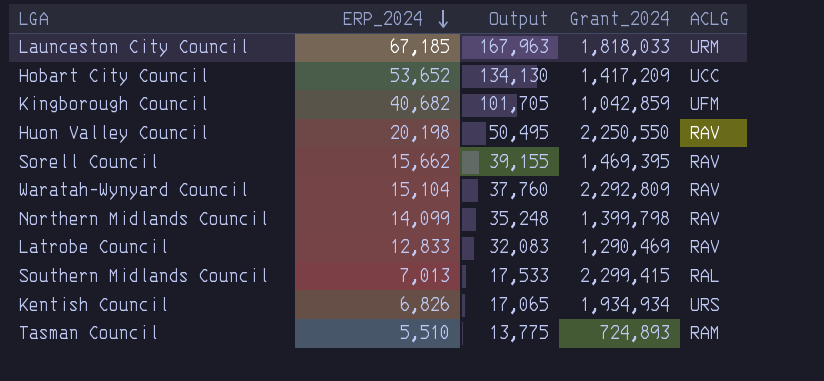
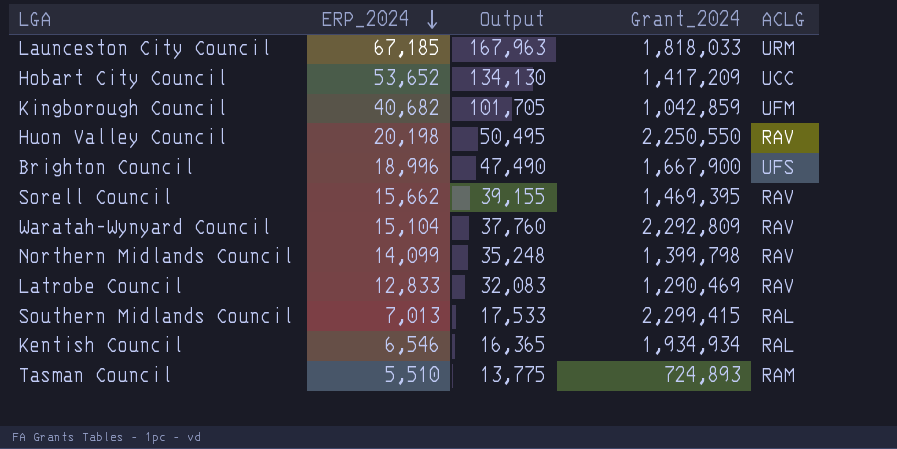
row Brighton Council: none -> 18,996 | 47,490 | 1,667,900 | UFS
Kentish Council | ERP_2024: 6,826 -> 6,546
Kentish Council | Output: 17,065 -> 16,365
Kentish Council | ACLG: URS -> RAL

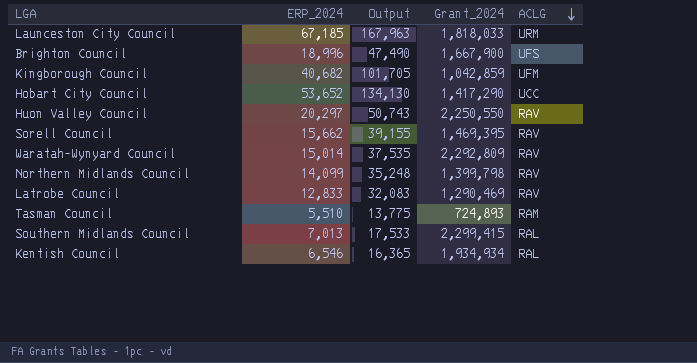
row order: ERP_2024 descending -> ACLG descending
Hobart City Council | Grant_2024: 1,417,209 -> 1,417,290
Huon Valley Council | ERP_2024: 20,198 -> 20,297
Huon Valley Council | Output: 50,495 -> 50,743
Waratah-Wynyard Council | ERP_2024: 15,104 -> 15,014
Waratah-Wynyard Council | Output: 37,760 -> 37,535

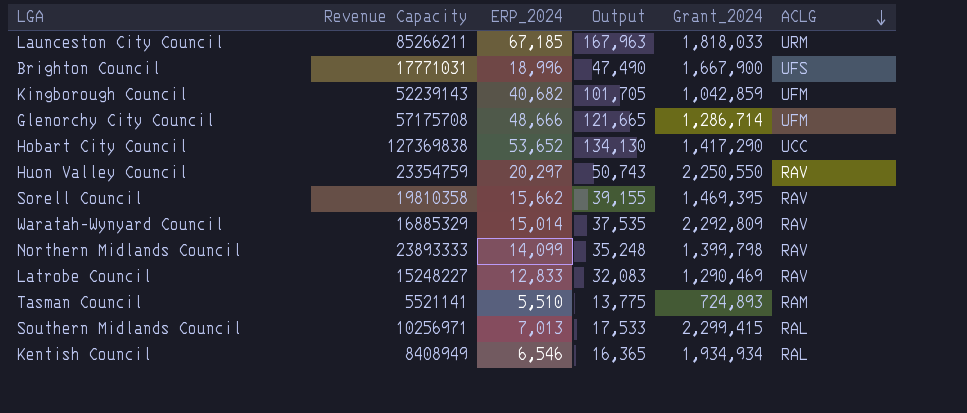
column Revenue Capacity | position: none -> 2
row Glenorchy City Council: none -> 57175708 | 48,666 | 121,665 | 1,286,714 | UFM

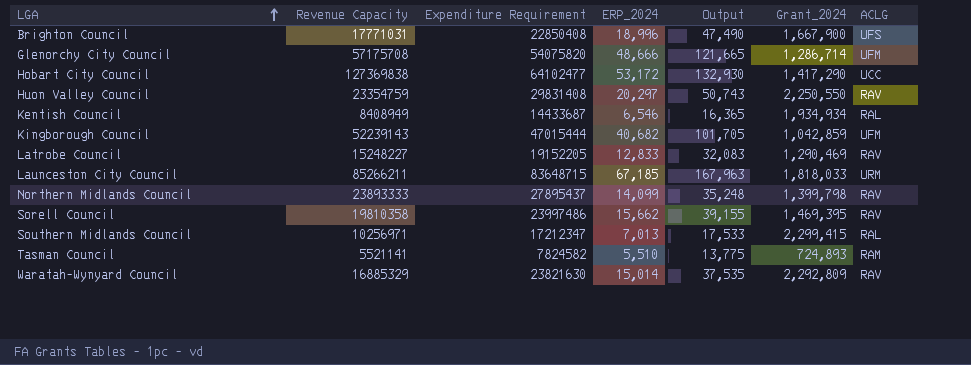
row order: ACLG descending -> LGA ascending
column Expenditure Requirement | position: none -> 3
Hobart City Council | ERP_2024: 53,652 -> 53,172
Hobart City Council | Output: 134,130 -> 132,930

